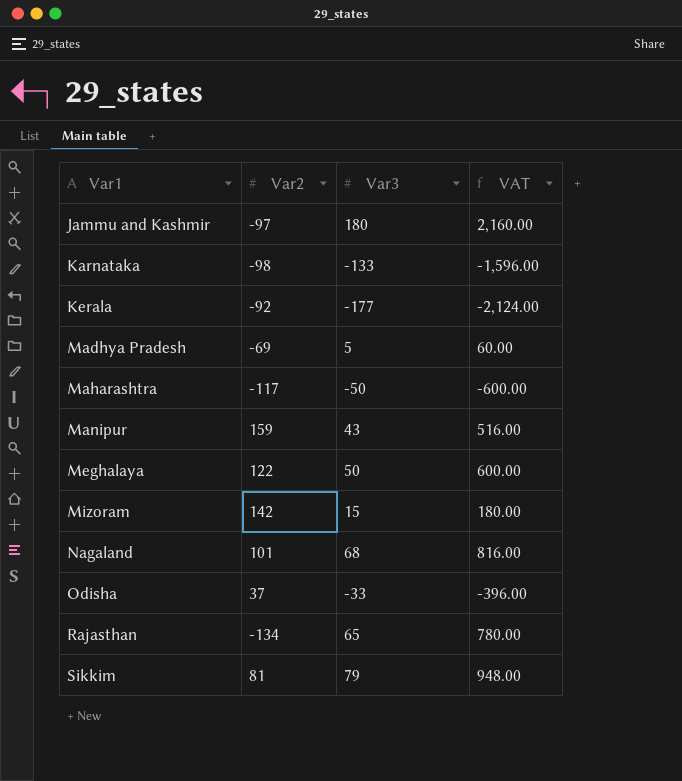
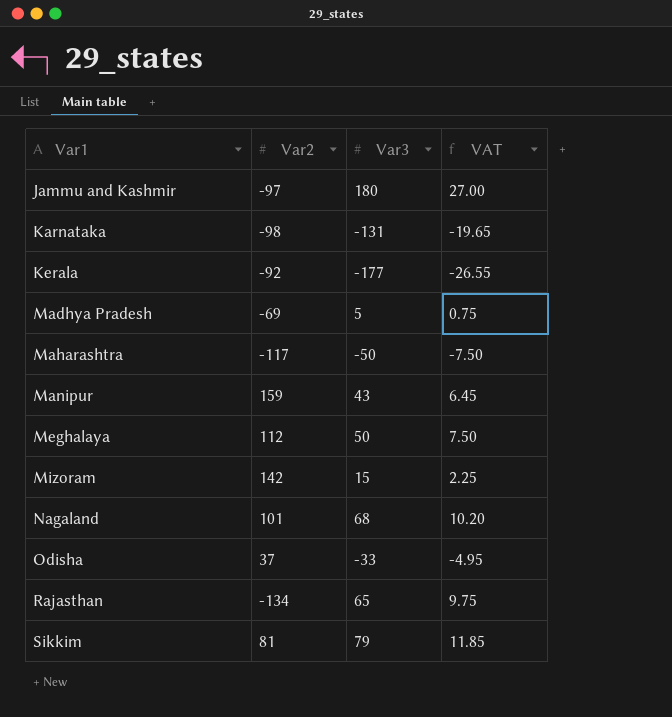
column VAT | formula: [Var3] * 12 -> [Var3] * 0.15
Karnataka | Var3: -133 -> -131
Meghalaya | Var2: 122 -> 112

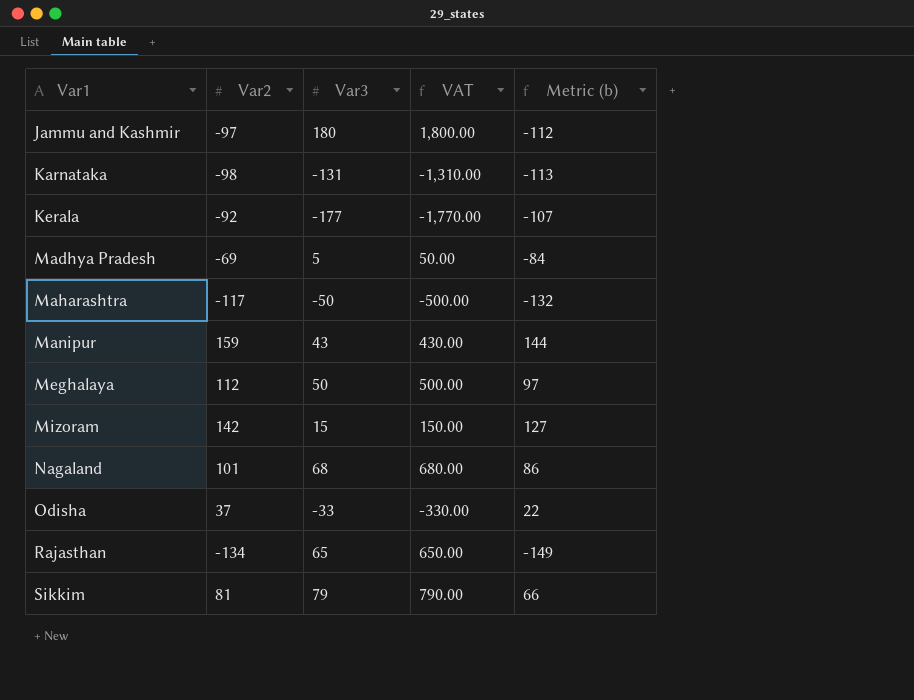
column VAT | formula: [Var3] * 0.15 -> [Var3] * 10
column Metric (b) | formula: none -> [Var2] - 15

